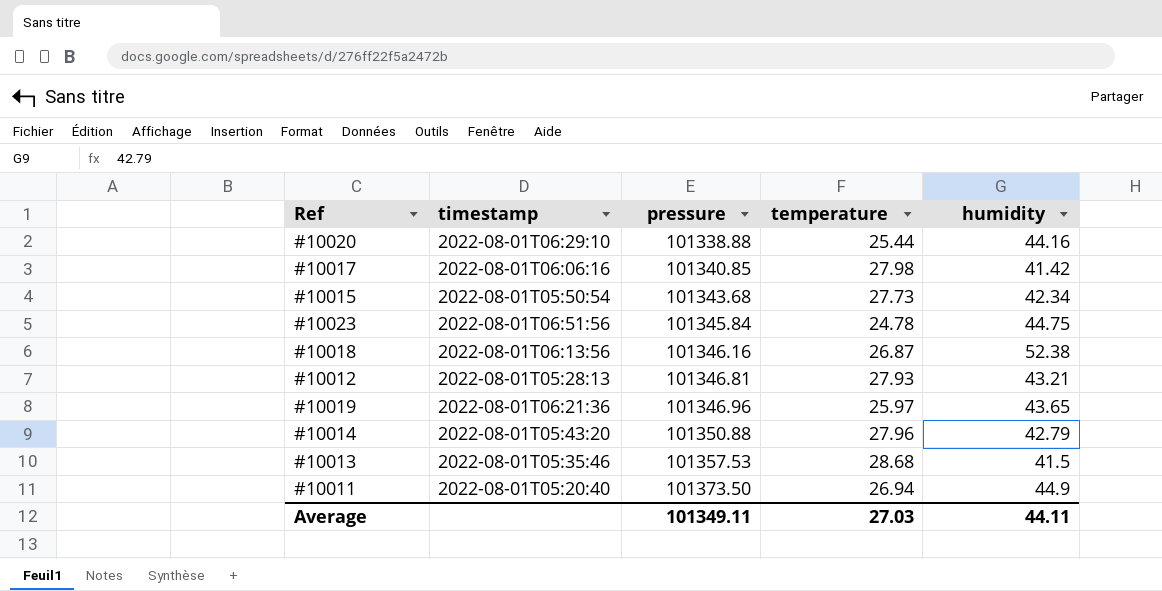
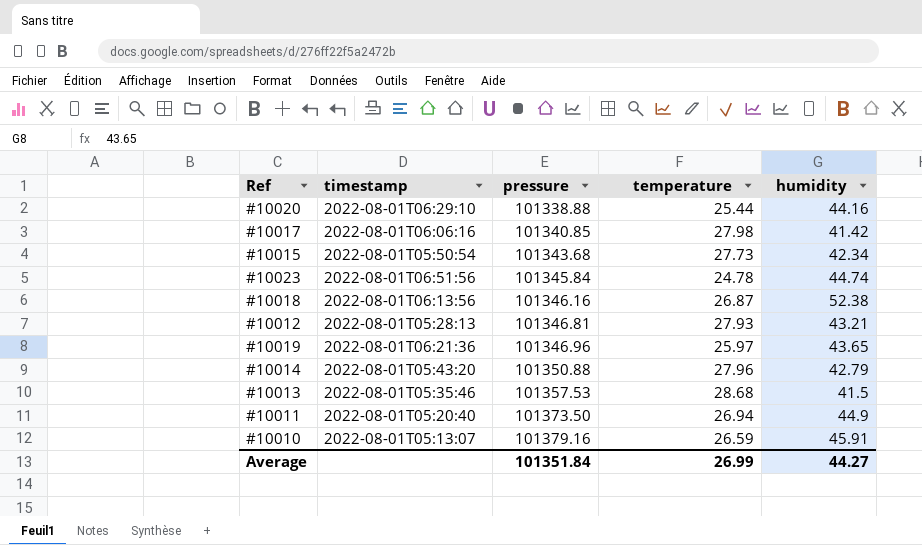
#10023 | humidity: 44.75 -> 44.74
row #10010: none -> 2022-08-01T05:13:07 | 101379.16 | 26.59 | 45.91
Average | pressure: 101349.11 -> 101351.84
Average | temperature: 27.03 -> 26.99
Average | humidity: 44.11 -> 44.27

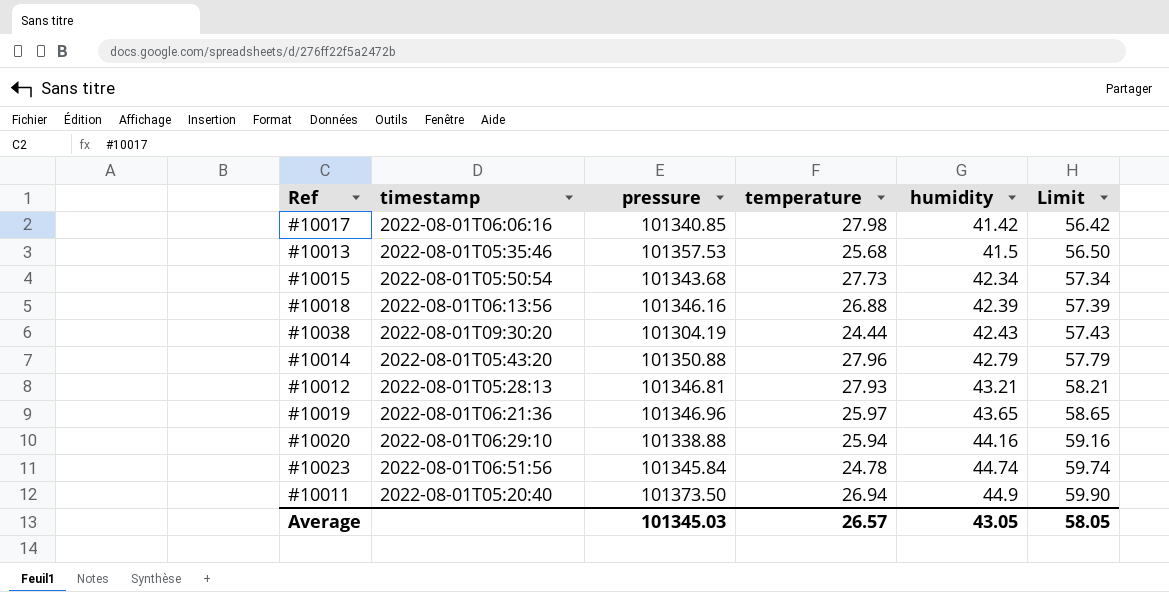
row order: pressure ascending -> humidity ascending
column Limit | formula: none -> [humidity] + 15
row #10010: 2022-08-01T05:13:07 | 101379.16 | 26.59 | 45.91 -> none
#10013 | temperature: 28.68 -> 25.68
#10018 | temperature: 26.87 -> 26.88
#10018 | humidity: 52.38 -> 42.39
row #10038: none -> 2022-08-01T09:30:20 | 101304.19 | 24.44 | 42.43 | 57.43
#10020 | temperature: 25.44 -> 25.94
Average | pressure: 101351.84 -> 101345.03
Average | temperature: 26.99 -> 26.57
Average | humidity: 44.27 -> 43.05

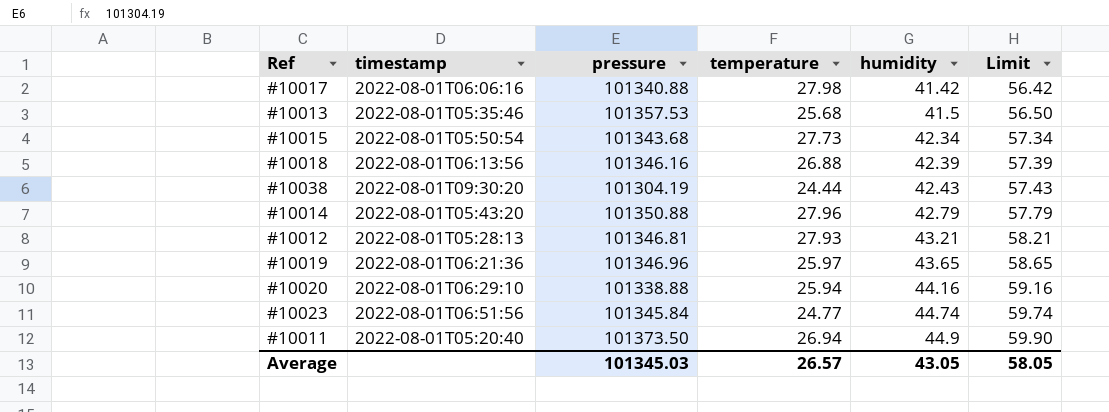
#10017 | pressure: 101340.85 -> 101340.88
#10023 | temperature: 24.78 -> 24.77

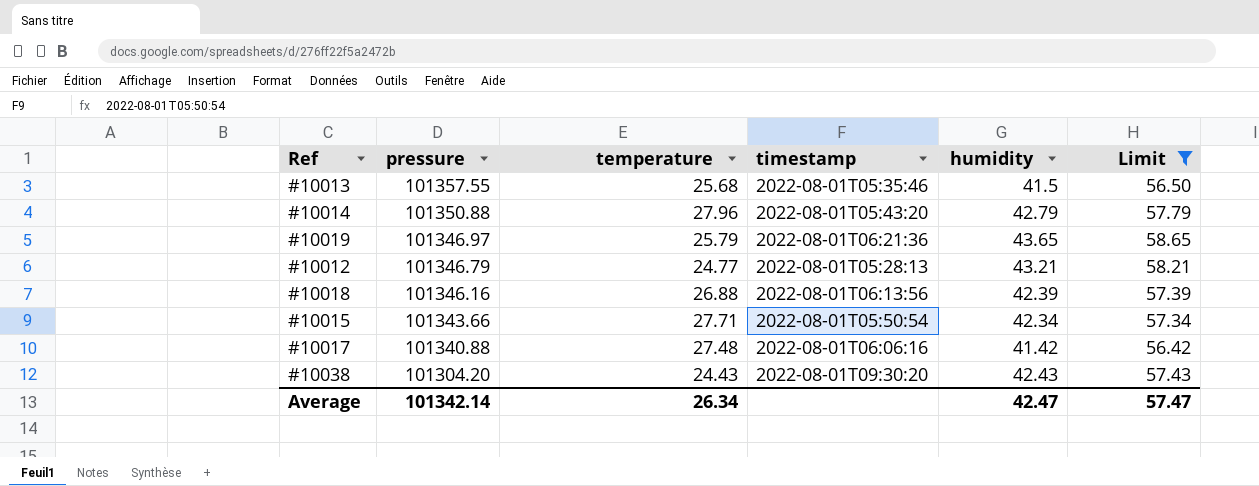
filter: none -> Limit <= 58.65
row order: humidity ascending -> pressure descending
column timestamp | position: 2 -> 4
#10013 | pressure: 101357.53 -> 101357.55
#10019 | pressure: 101346.96 -> 101346.97
#10019 | temperature: 25.97 -> 25.79
#10012 | pressure: 101346.81 -> 101346.79
#10012 | temperature: 27.93 -> 24.77
#10015 | pressure: 101343.68 -> 101343.66
#10015 | temperature: 27.73 -> 27.71
#10017 | temperature: 27.98 -> 27.48
#10038 | pressure: 101304.19 -> 101304.20
#10038 | temperature: 24.44 -> 24.43
Average | pressure: 101345.03 -> 101342.14
Average | temperature: 26.57 -> 26.34
Average | humidity: 43.05 -> 42.47
Average | Limit: 58.05 -> 57.47

